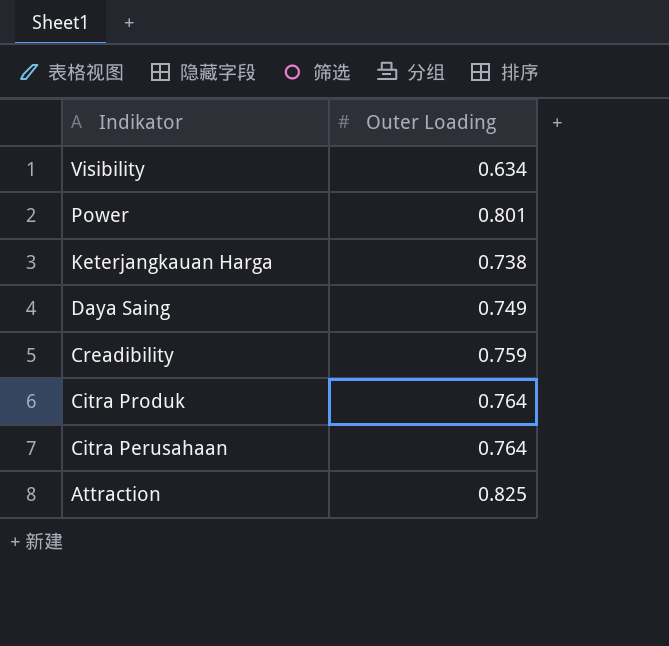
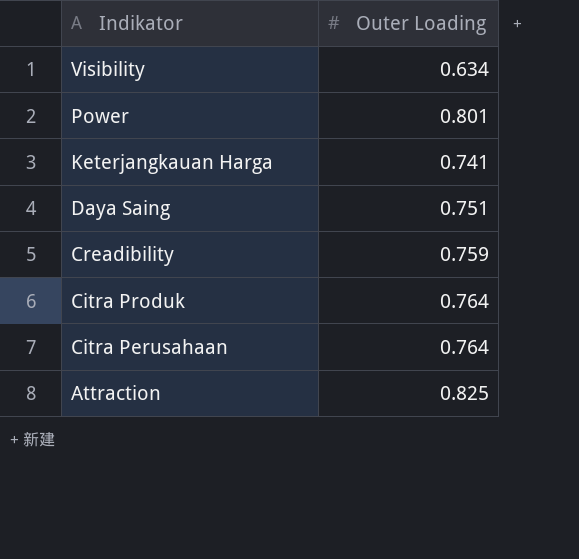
Keterjangkauan Harga | Outer Loading: 0.738 -> 0.741
Daya Saing | Outer Loading: 0.749 -> 0.751

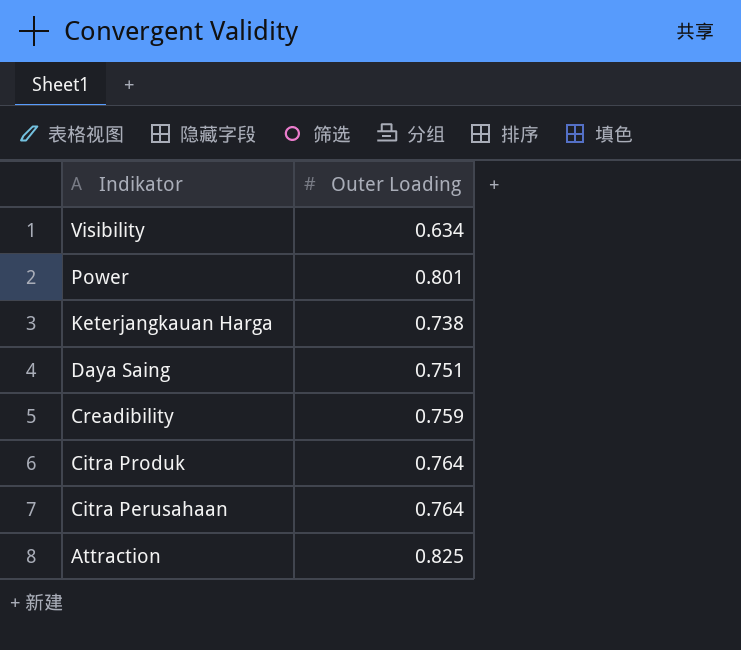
Keterjangkauan Harga | Outer Loading: 0.741 -> 0.738

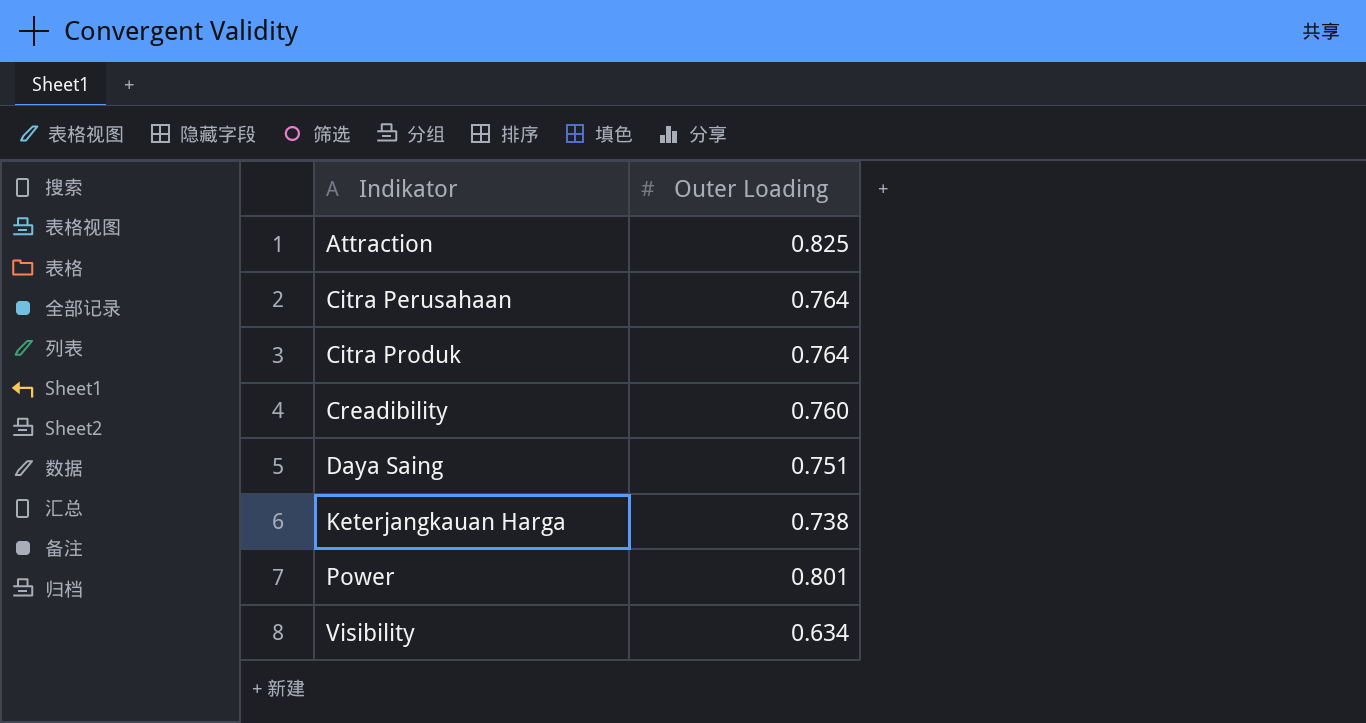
row order: Indikator descending -> Indikator ascending
Creadibility | Outer Loading: 0.759 -> 0.760

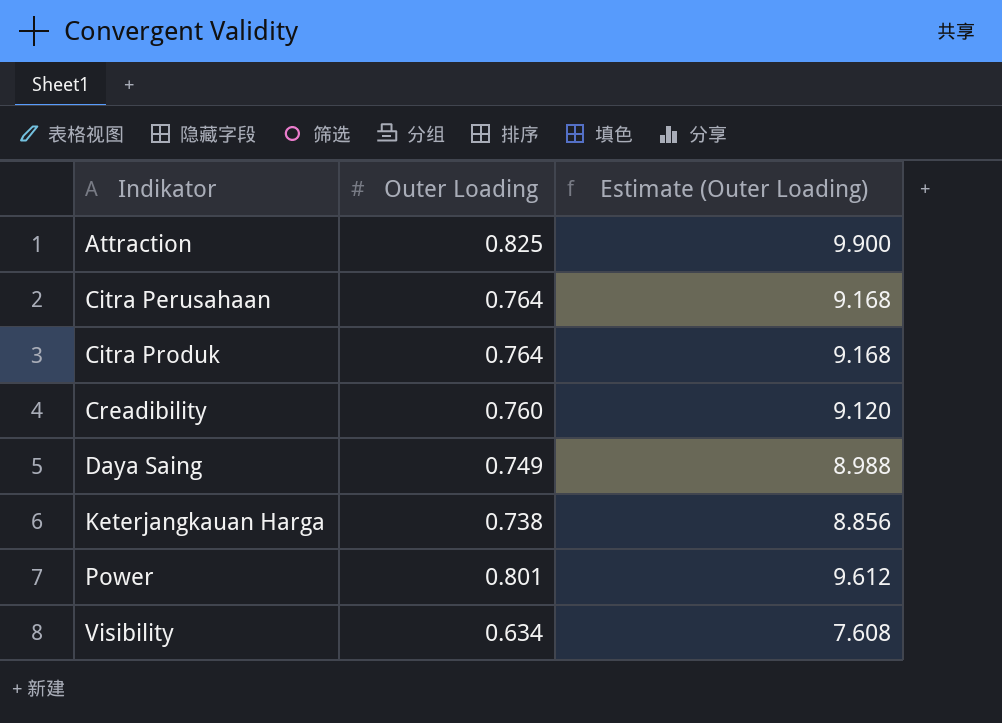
column Estimate (Outer Loading) | formula: none -> [Outer Loading] * 12
Daya Saing | Outer Loading: 0.751 -> 0.749

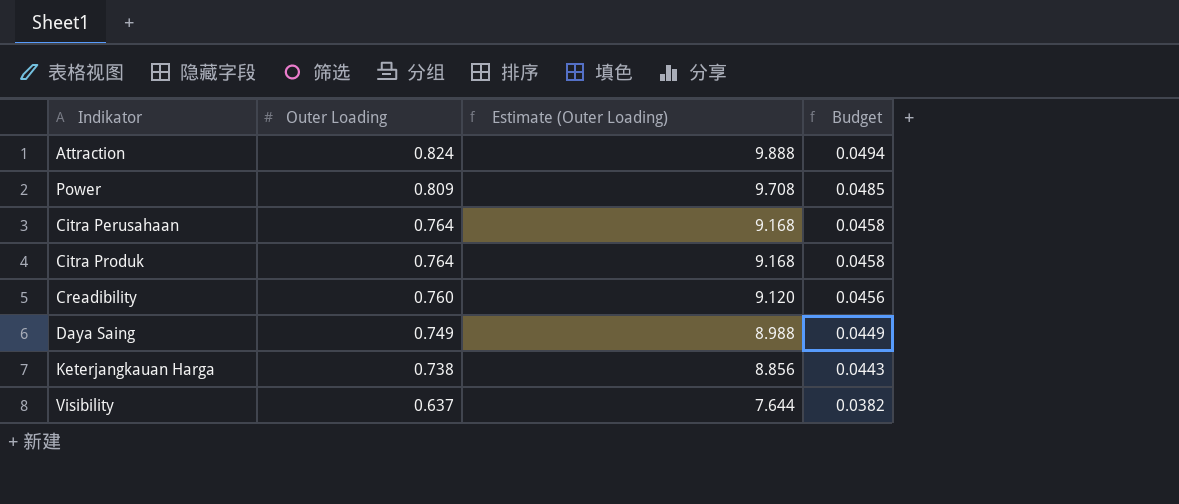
row order: Indikator ascending -> Outer Loading descending
column Budget | formula: none -> [Outer Loading] * 0.06
Attraction | Outer Loading: 0.825 -> 0.824
Attraction | Estimate (Outer Loading): 9.900 -> 9.888
Power | Outer Loading: 0.801 -> 0.809
Power | Estimate (Outer Loading): 9.612 -> 9.708
Visibility | Outer Loading: 0.634 -> 0.637
Visibility | Estimate (Outer Loading): 7.608 -> 7.644

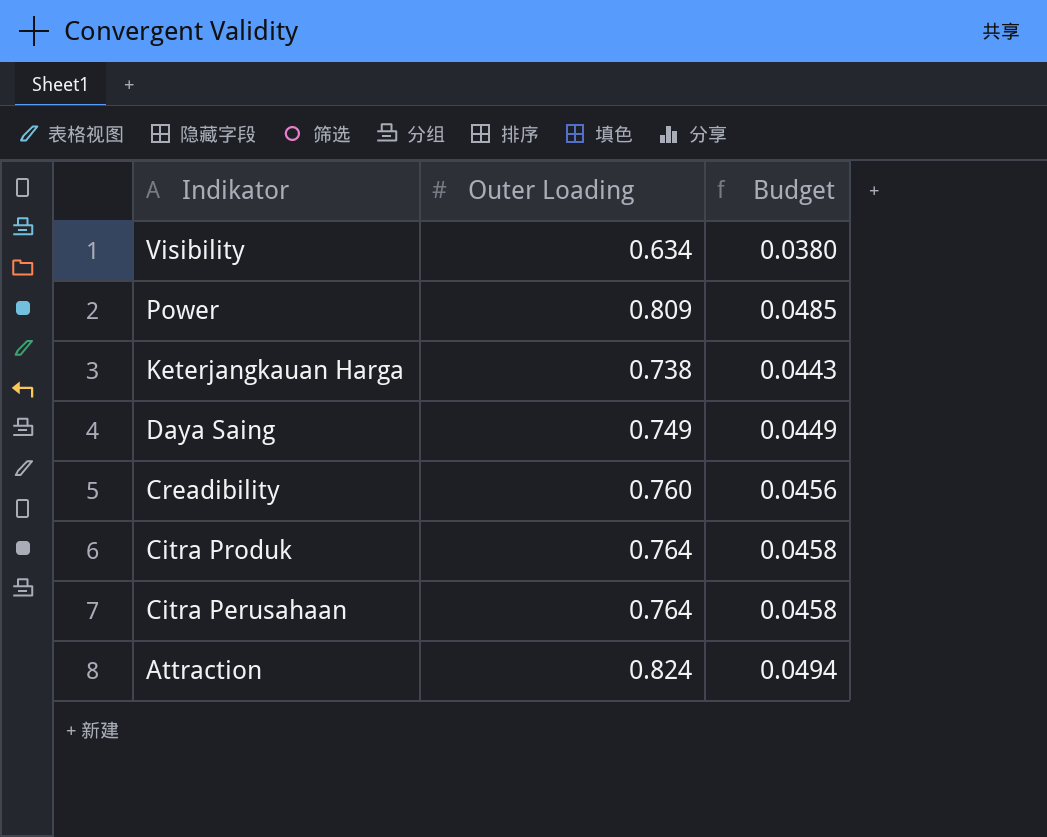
row order: Outer Loading descending -> Indikator descending
column Estimate (Outer Loading) | formula: [Outer Loading] * 12 -> none
Visibility | Outer Loading: 0.637 -> 0.634
Visibility | Budget: 0.0382 -> 0.0380

